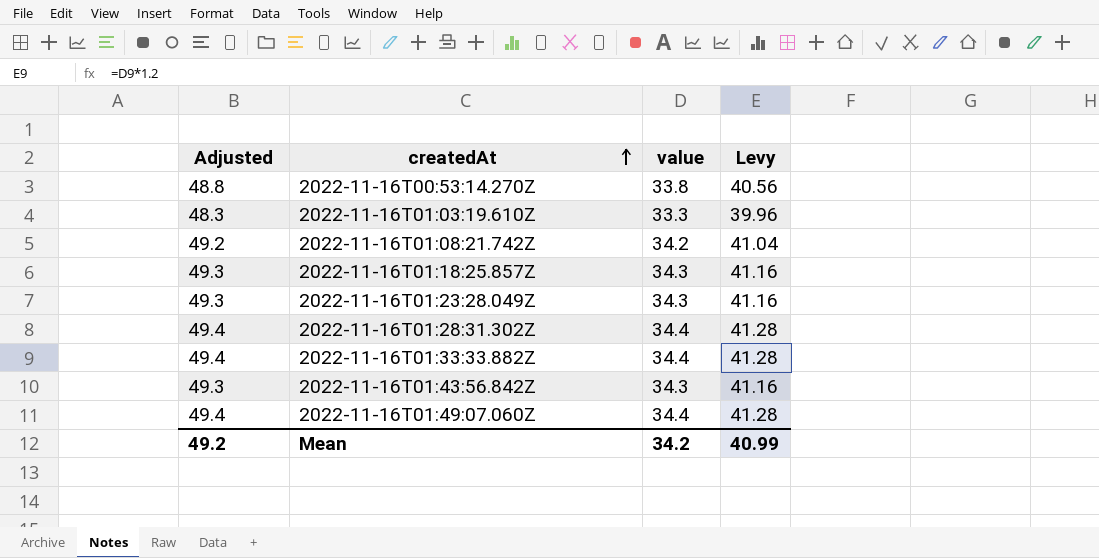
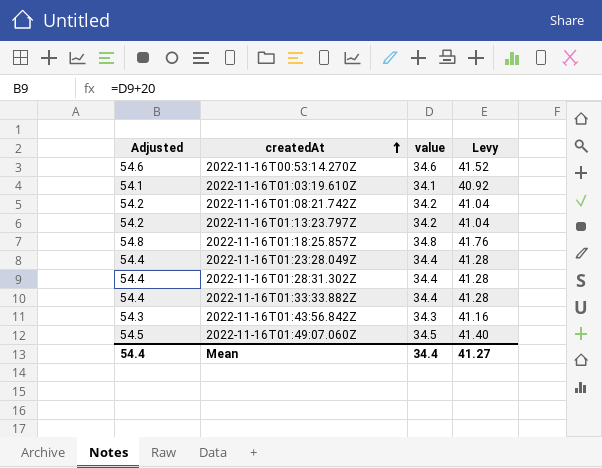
column Adjusted | formula: [value] + 15 -> [value] + 20
2022-11-16T00:53:14.270Z | value: 33.8 -> 34.6
2022-11-16T00:53:14.270Z | Levy: 40.56 -> 41.52
2022-11-16T01:03:19.610Z | value: 33.3 -> 34.1
2022-11-16T01:03:19.610Z | Levy: 39.96 -> 40.92
row 2022-11-16T01:13:23.797Z: none -> 54.2 | 34.2 | 41.04
2022-11-16T01:18:25.857Z | value: 34.3 -> 34.8
2022-11-16T01:18:25.857Z | Levy: 41.16 -> 41.76
2022-11-16T01:23:28.049Z | value: 34.3 -> 34.4
2022-11-16T01:23:28.049Z | Levy: 41.16 -> 41.28
2022-11-16T01:49:07.060Z | value: 34.4 -> 34.5
2022-11-16T01:49:07.060Z | Levy: 41.28 -> 41.40
Mean | Adjusted: 49.2 -> 54.4
Mean | value: 34.2 -> 34.4
Mean | Levy: 40.99 -> 41.27

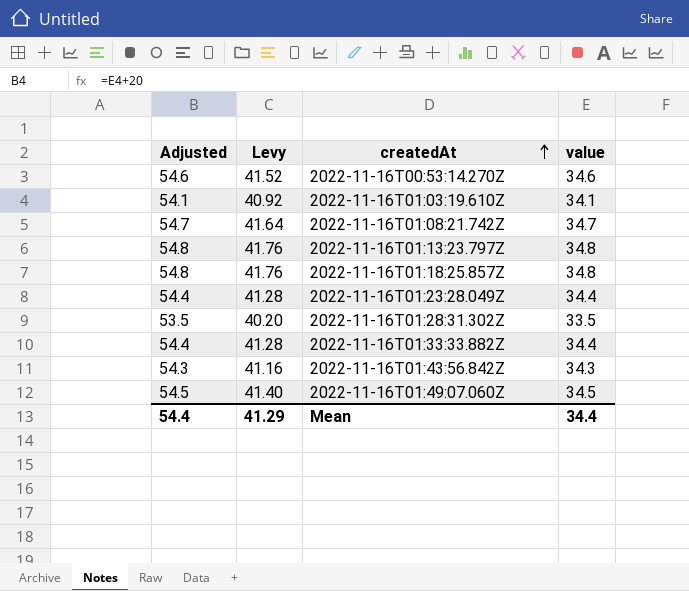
column Levy | position: 4 -> 2
2022-11-16T01:08:21.742Z | Adjusted: 54.2 -> 54.7
2022-11-16T01:08:21.742Z | Levy: 41.04 -> 41.64
2022-11-16T01:08:21.742Z | value: 34.2 -> 34.7
2022-11-16T01:13:23.797Z | Adjusted: 54.2 -> 54.8
2022-11-16T01:13:23.797Z | Levy: 41.04 -> 41.76
2022-11-16T01:13:23.797Z | value: 34.2 -> 34.8
2022-11-16T01:28:31.302Z | Adjusted: 54.4 -> 53.5
2022-11-16T01:28:31.302Z | Levy: 41.28 -> 40.20
2022-11-16T01:28:31.302Z | value: 34.4 -> 33.5
Mean | Levy: 41.27 -> 41.29

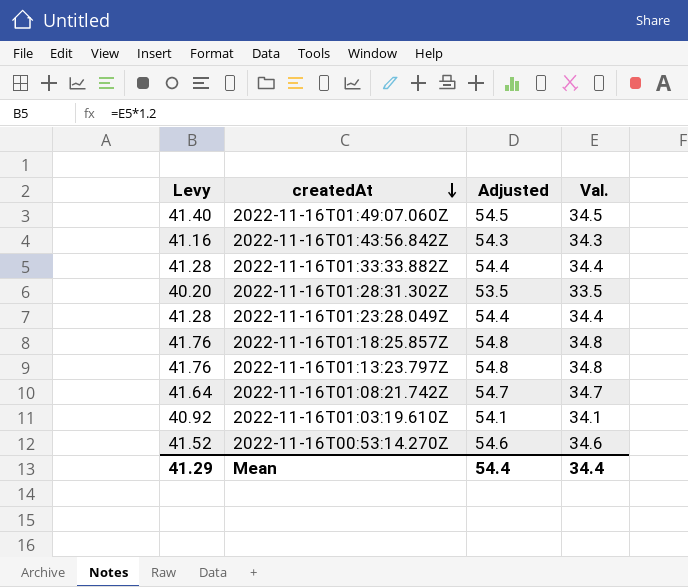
row order: createdAt ascending -> createdAt descending
column Adjusted | position: 1 -> 3
column name: value -> Val.

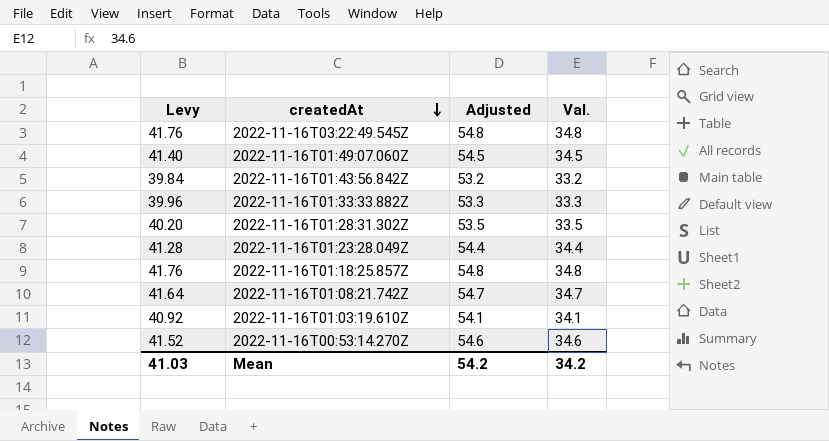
row 2022-11-16T01:13:23.797Z: 41.76 | 54.8 | 34.8 -> none
row 2022-11-16T03:22:49.545Z: none -> 41.76 | 54.8 | 34.8
2022-11-16T01:43:56.842Z | Levy: 41.16 -> 39.84
2022-11-16T01:43:56.842Z | Adjusted: 54.3 -> 53.2
2022-11-16T01:43:56.842Z | Val.: 34.3 -> 33.2
2022-11-16T01:33:33.882Z | Levy: 41.28 -> 39.96
2022-11-16T01:33:33.882Z | Adjusted: 54.4 -> 53.3
2022-11-16T01:33:33.882Z | Val.: 34.4 -> 33.3
Mean | Levy: 41.29 -> 41.03
Mean | Adjusted: 54.4 -> 54.2
Mean | Val.: 34.4 -> 34.2

